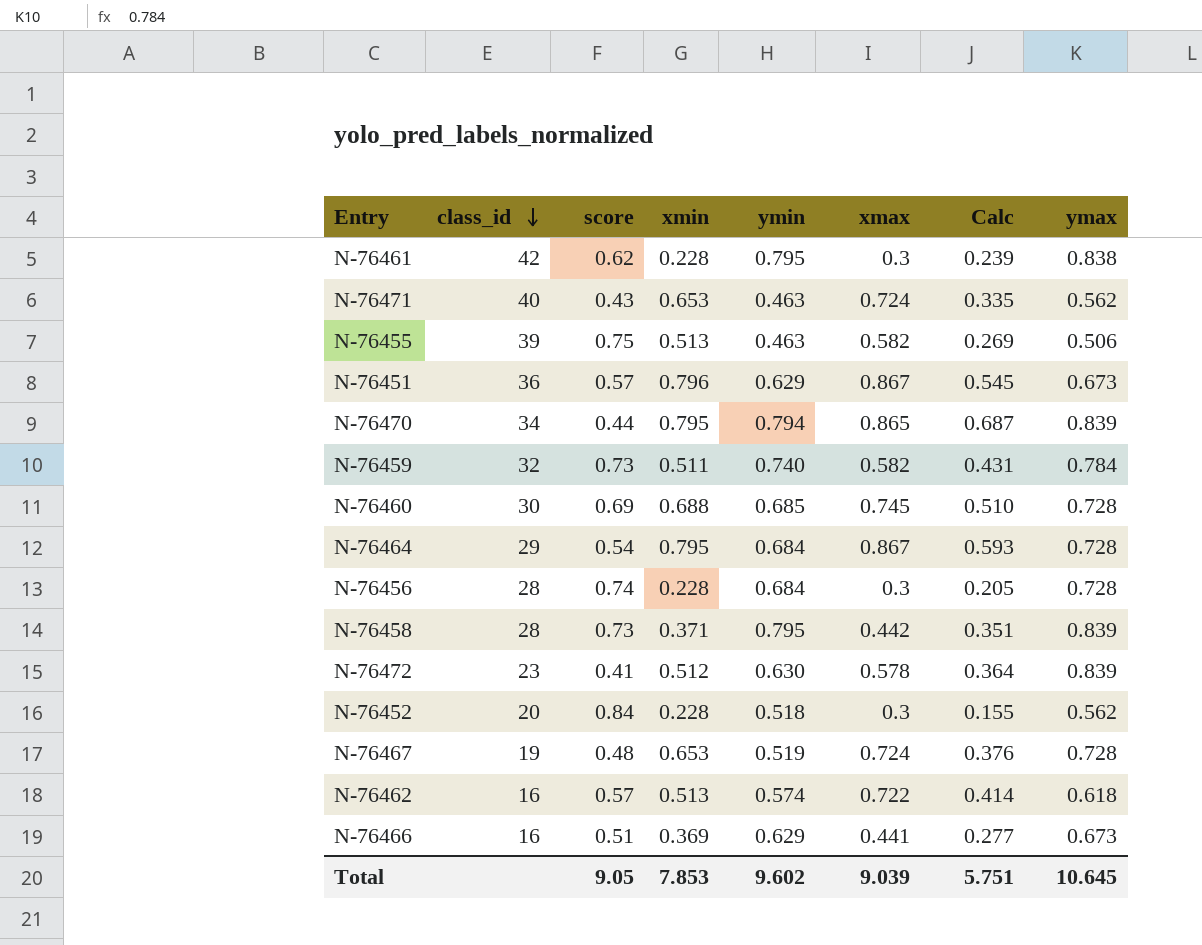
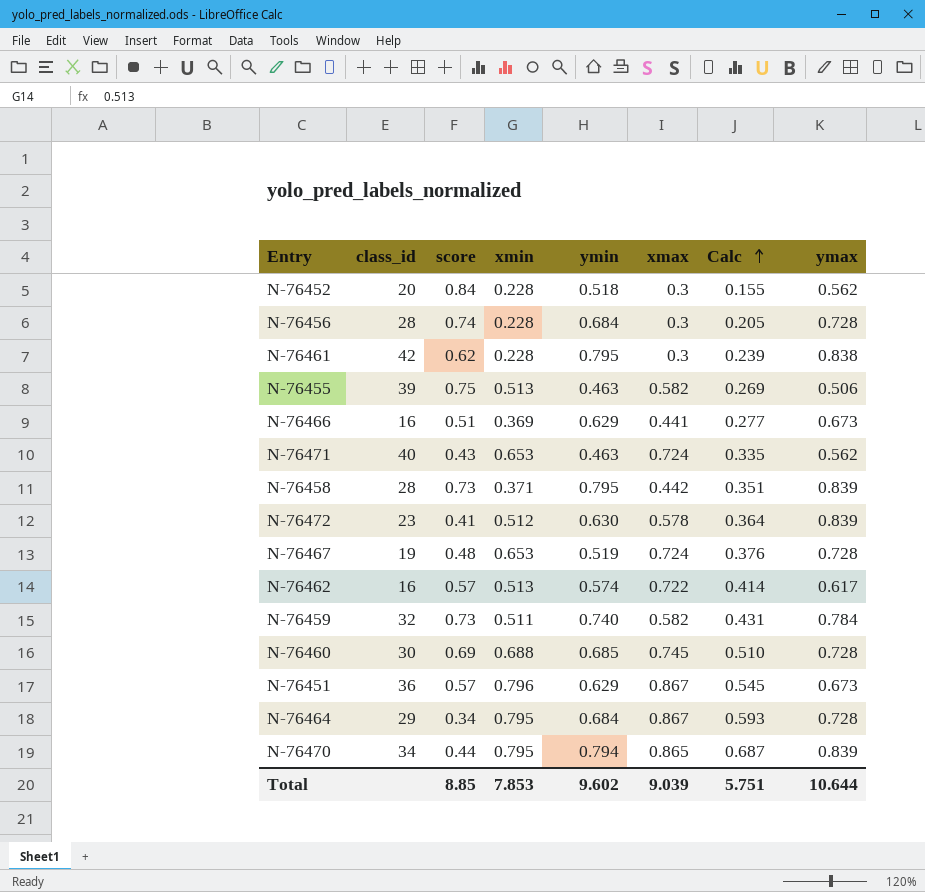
row order: class_id descending -> Calc ascending
N-76462 | ymax: 0.618 -> 0.617
N-76464 | score: 0.54 -> 0.34
Total | score: 9.05 -> 8.85
Total | ymax: 10.645 -> 10.644

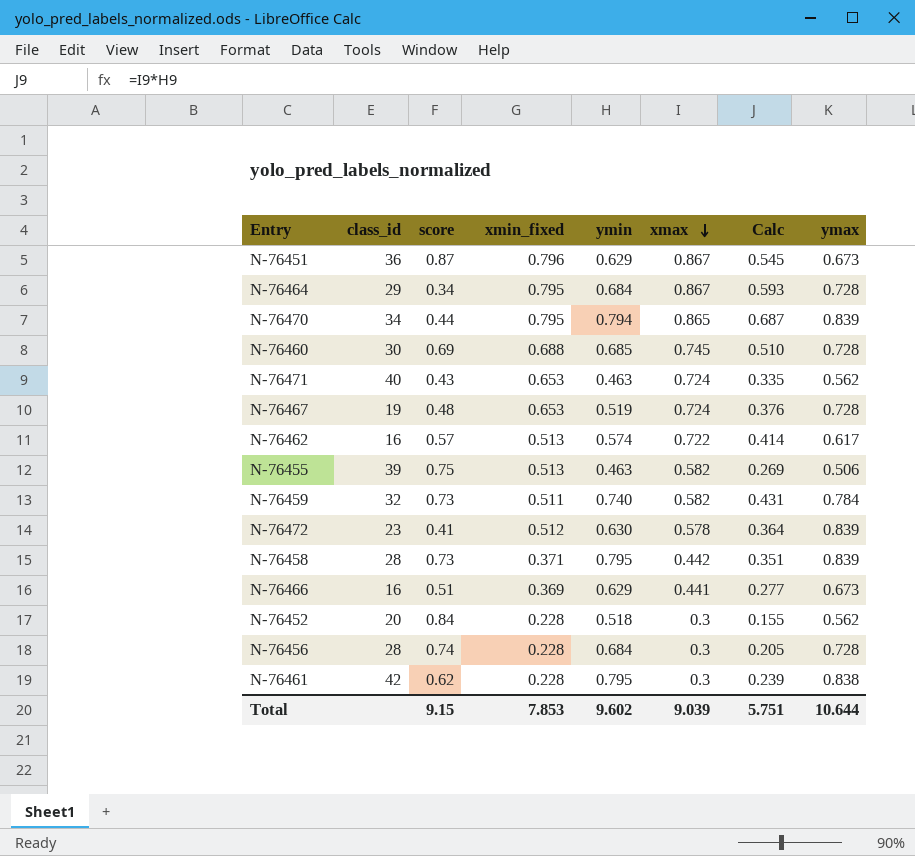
row order: Calc ascending -> xmax descending
column name: xmin -> xmin_fixed
N-76451 | score: 0.57 -> 0.87
Total | score: 8.85 -> 9.15

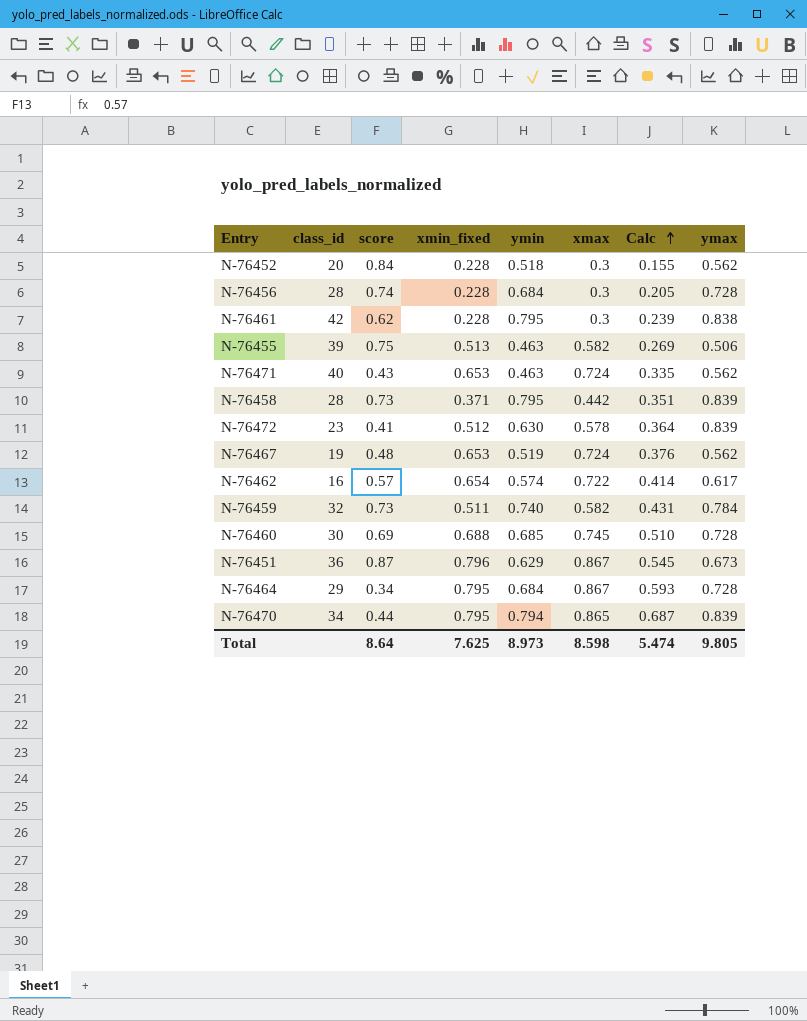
row order: xmax descending -> Calc ascending
row N-76466: 16 | 0.51 | 0.369 | 0.629 | 0.441 | 0.277 | 0.673 -> none
N-76467 | ymax: 0.728 -> 0.562
N-76462 | xmin_fixed: 0.513 -> 0.654
Total | score: 9.15 -> 8.64
Total | xmin_fixed: 7.853 -> 7.625
Total | ymin: 9.602 -> 8.973
Total | xmax: 9.039 -> 8.598
Total | Calc: 5.751 -> 5.474
Total | ymax: 10.644 -> 9.805

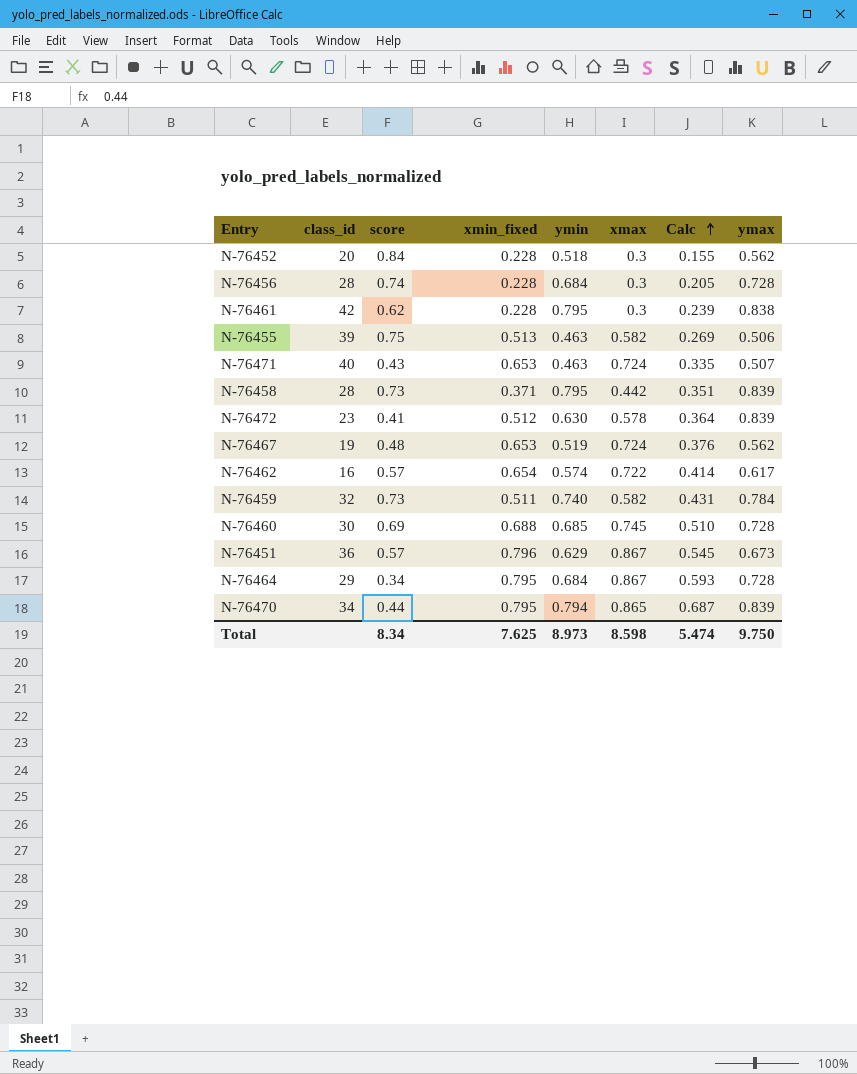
N-76471 | ymax: 0.562 -> 0.507
N-76451 | score: 0.87 -> 0.57
Total | score: 8.64 -> 8.34
Total | ymax: 9.805 -> 9.750

